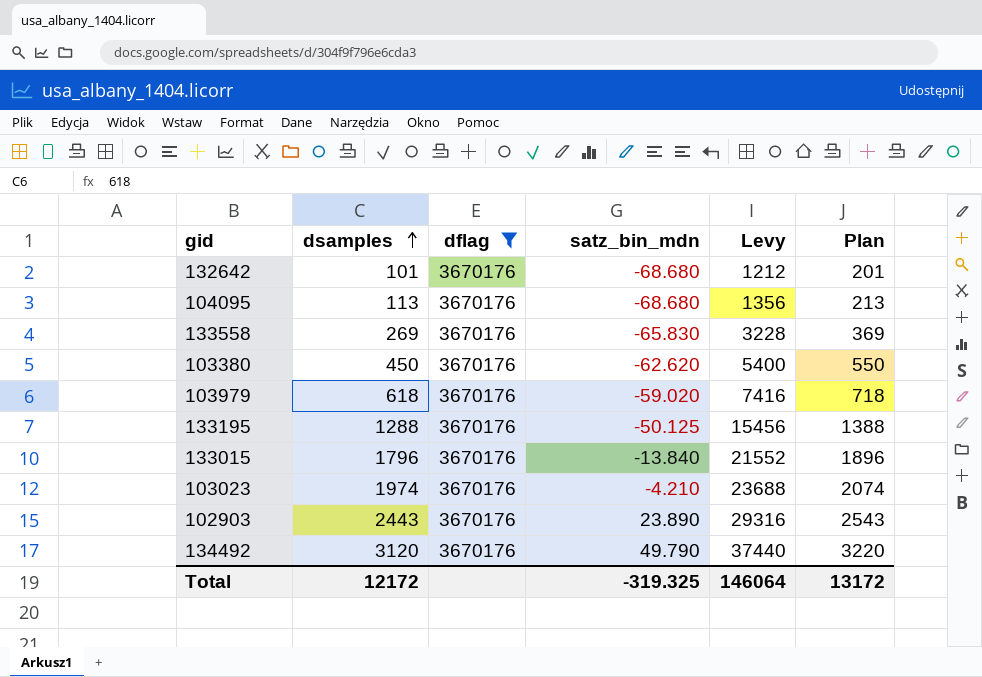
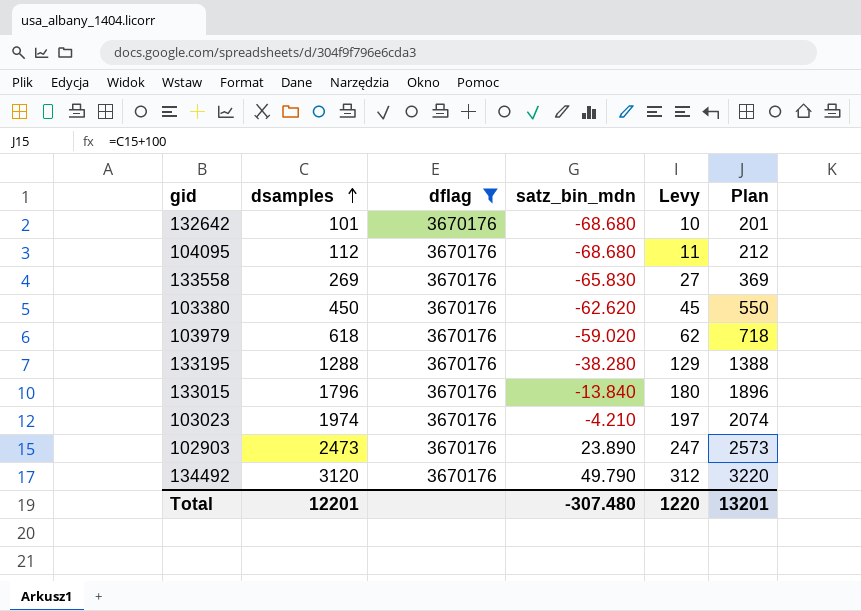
column Levy | formula: [dsamples] * 12 -> [dsamples] * 0.1
104095 | dsamples: 113 -> 112
104095 | Plan: 213 -> 212
133195 | satz_bin_mdn: -50.125 -> -38.280
102903 | dsamples: 2443 -> 2473
102903 | Plan: 2543 -> 2573
Total | dsamples: 12172 -> 12201
Total | satz_bin_mdn: -319.325 -> -307.480
Total | Levy: 146064 -> 1220
Total | Plan: 13172 -> 13201

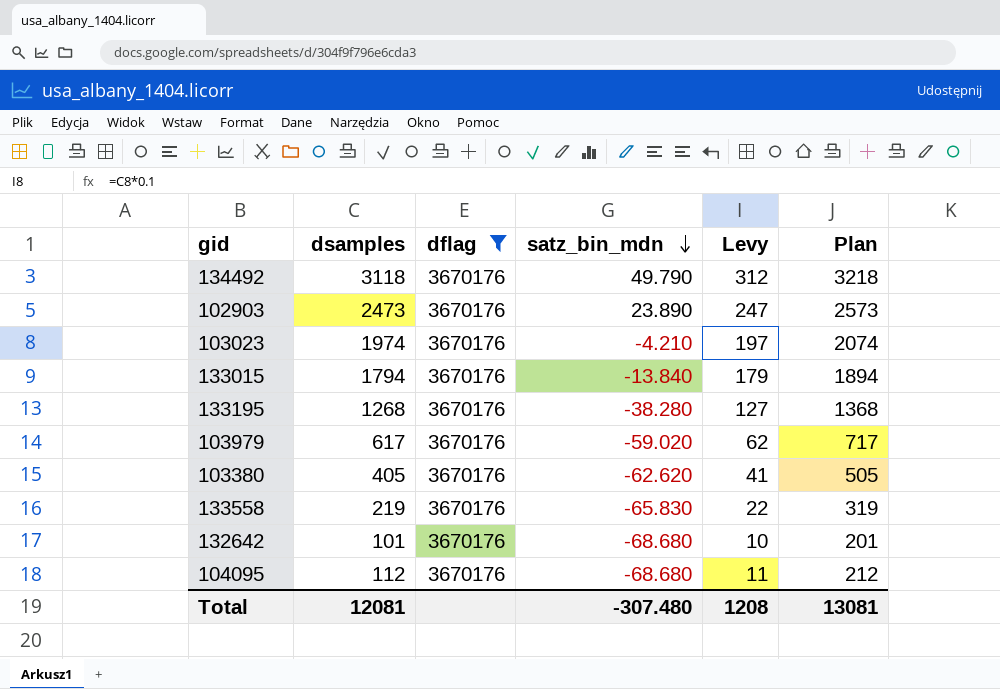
row order: dsamples ascending -> satz_bin_mdn descending
134492 | dsamples: 3120 -> 3118
134492 | Plan: 3220 -> 3218
133015 | dsamples: 1796 -> 1794
133015 | Levy: 180 -> 179
133015 | Plan: 1896 -> 1894
133195 | dsamples: 1288 -> 1268
133195 | Levy: 129 -> 127
133195 | Plan: 1388 -> 1368
103979 | dsamples: 618 -> 617
103979 | Plan: 718 -> 717
103380 | dsamples: 450 -> 405
103380 | Levy: 45 -> 41
103380 | Plan: 550 -> 505
133558 | dsamples: 269 -> 219
133558 | Levy: 27 -> 22
133558 | Plan: 369 -> 319
Total | dsamples: 12201 -> 12081
Total | Levy: 1220 -> 1208
Total | Plan: 13201 -> 13081

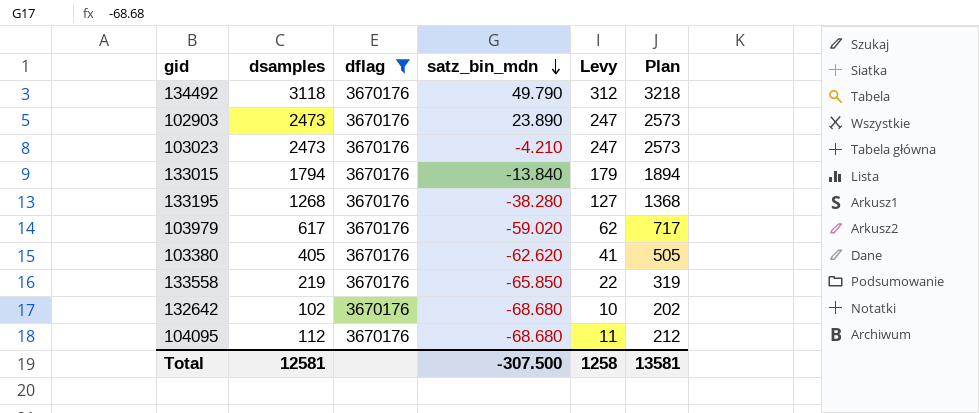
103023 | dsamples: 1974 -> 2473
103023 | Levy: 197 -> 247
103023 | Plan: 2074 -> 2573
133558 | satz_bin_mdn: -65.830 -> -65.850
132642 | dsamples: 101 -> 102
132642 | Plan: 201 -> 202
Total | dsamples: 12081 -> 12581
Total | satz_bin_mdn: -307.480 -> -307.500
Total | Levy: 1208 -> 1258
Total | Plan: 13081 -> 13581

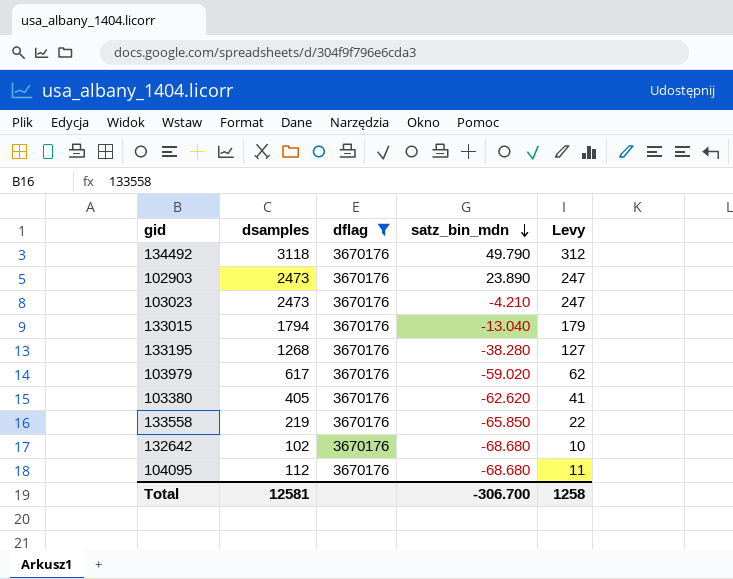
column Plan | formula: [dsamples] + 100 -> none
133015 | satz_bin_mdn: -13.840 -> -13.040
Total | satz_bin_mdn: -307.500 -> -306.700

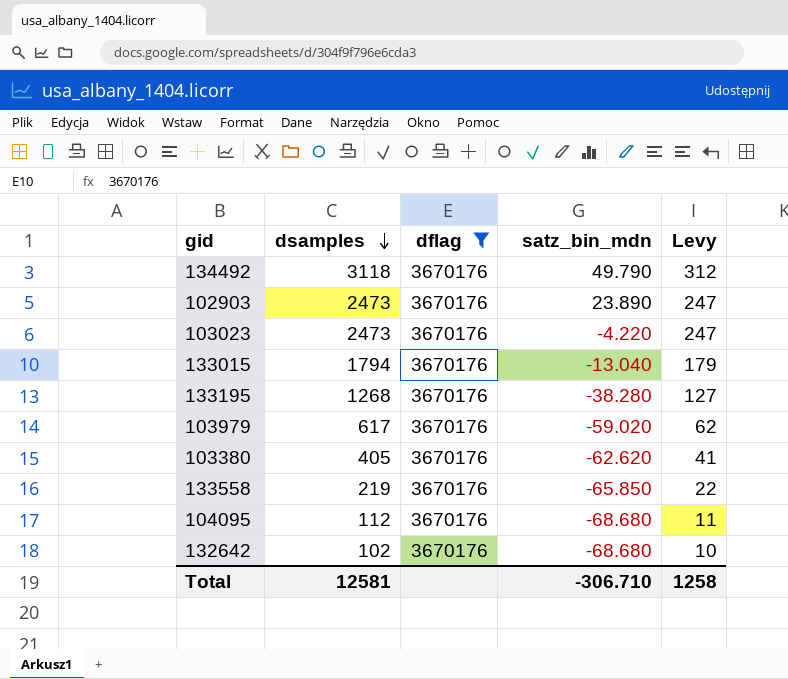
row order: satz_bin_mdn descending -> dsamples descending
103023 | satz_bin_mdn: -4.210 -> -4.220
Total | satz_bin_mdn: -306.700 -> -306.710

